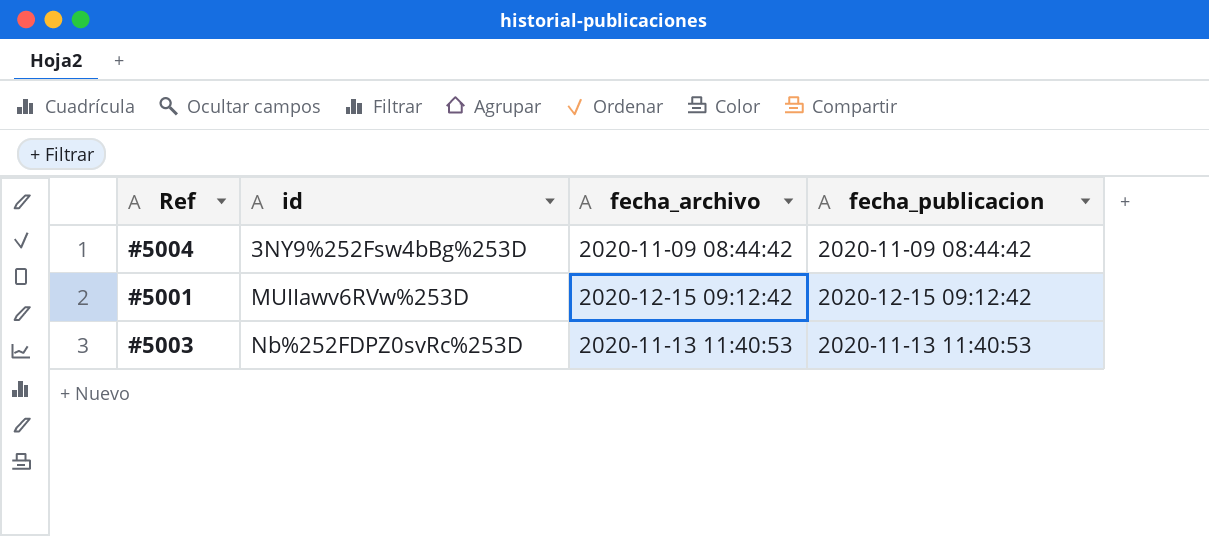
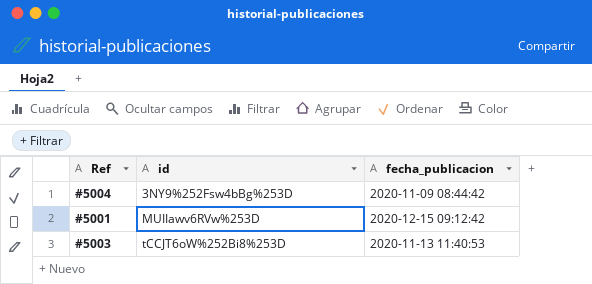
column fecha_archivo | position: 3 -> none
#5003 | id: Nb%252FDPZ0svRc%253D -> tCCJT6oW%252Bi8%253D

